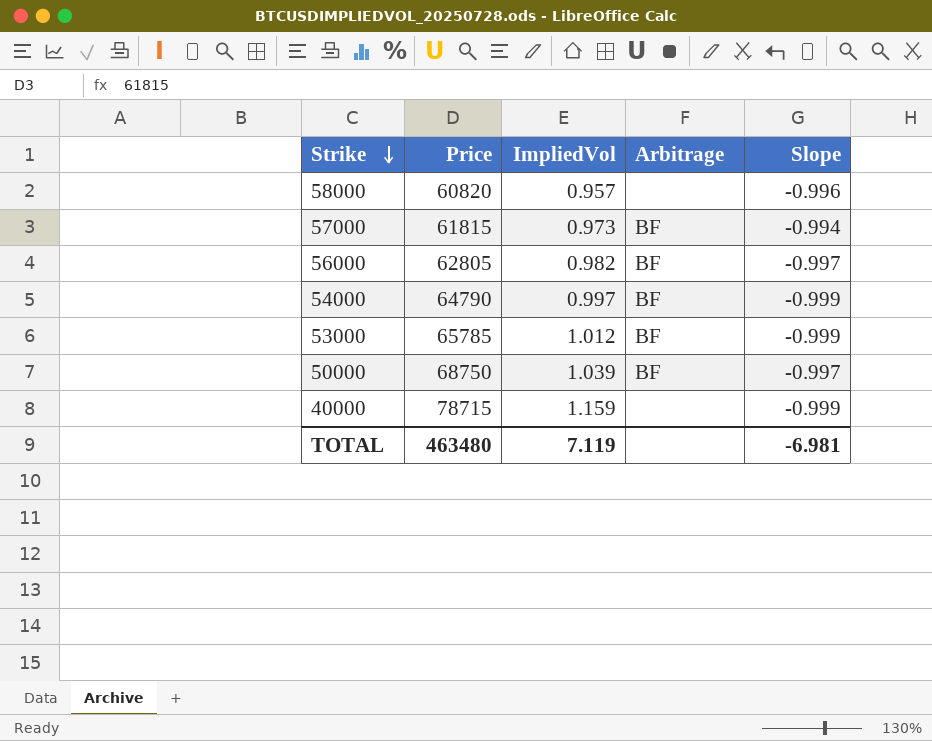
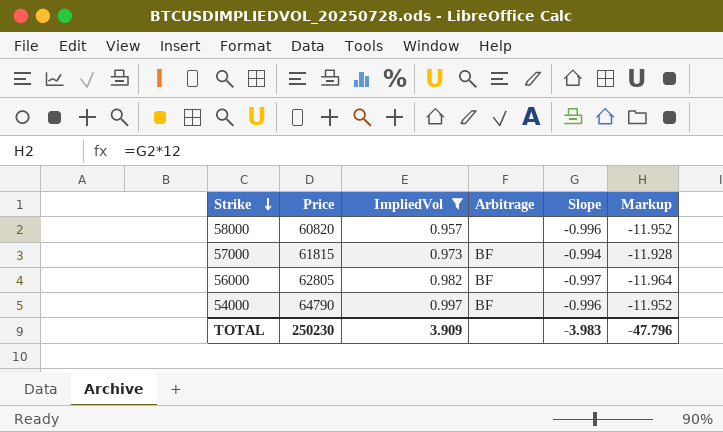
filter: none -> ImpliedVol <= 0.997
column Markup | formula: none -> [Slope] * 12
54000 | Slope: -0.999 -> -0.996
TOTAL | Price: 463480 -> 250230
TOTAL | ImpliedVol: 7.119 -> 3.909
TOTAL | Slope: -6.981 -> -3.983

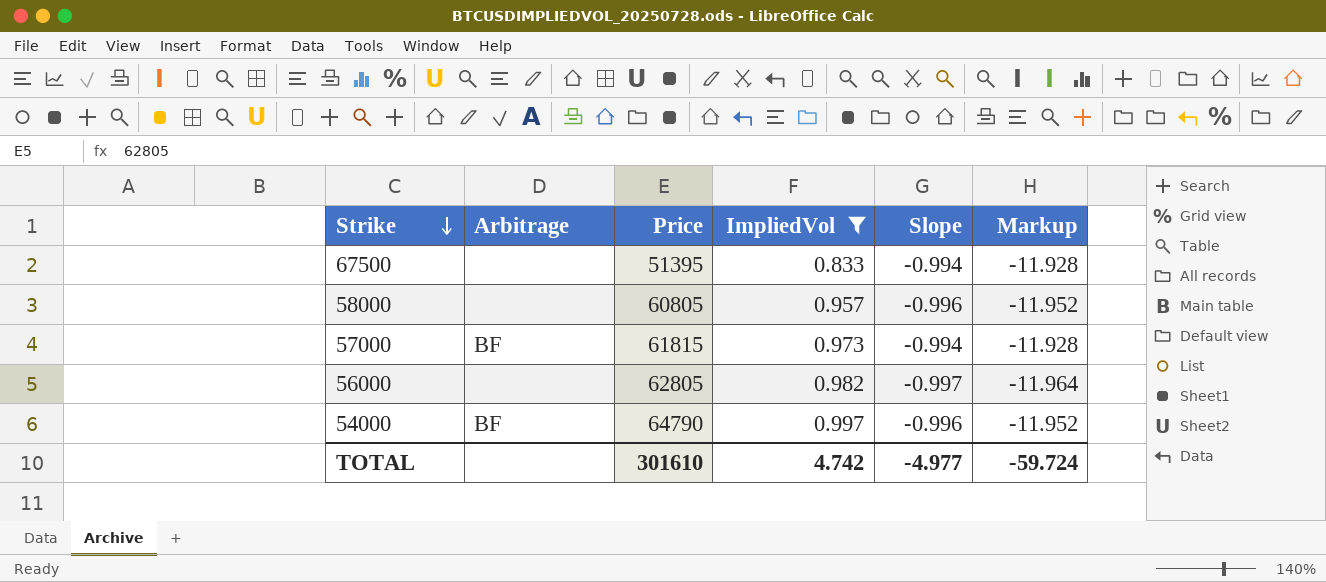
column Arbitrage | position: 4 -> 2
row 67500: none -> none | 51395 | 0.833 | -0.994 | -11.928
58000 | Price: 60820 -> 60805
56000 | Arbitrage: BF -> none
TOTAL | Price: 250230 -> 301610
TOTAL | ImpliedVol: 3.909 -> 4.742
TOTAL | Slope: -3.983 -> -4.977
TOTAL | Markup: -47.796 -> -59.724

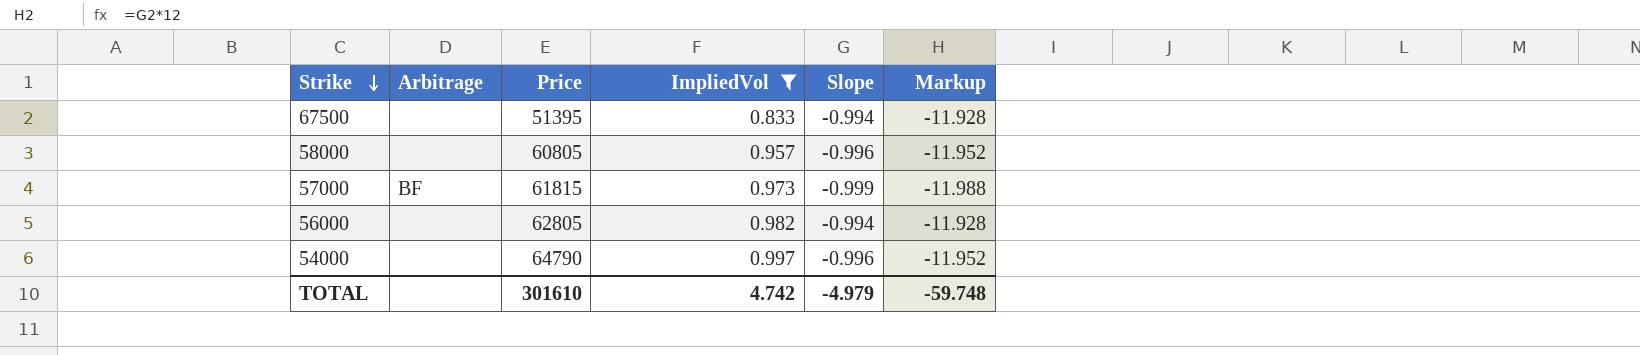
57000 | Slope: -0.994 -> -0.999
57000 | Markup: -11.928 -> -11.988
56000 | Slope: -0.997 -> -0.994
56000 | Markup: -11.964 -> -11.928
54000 | Arbitrage: BF -> none
TOTAL | Slope: -4.977 -> -4.979
TOTAL | Markup: -59.724 -> -59.748

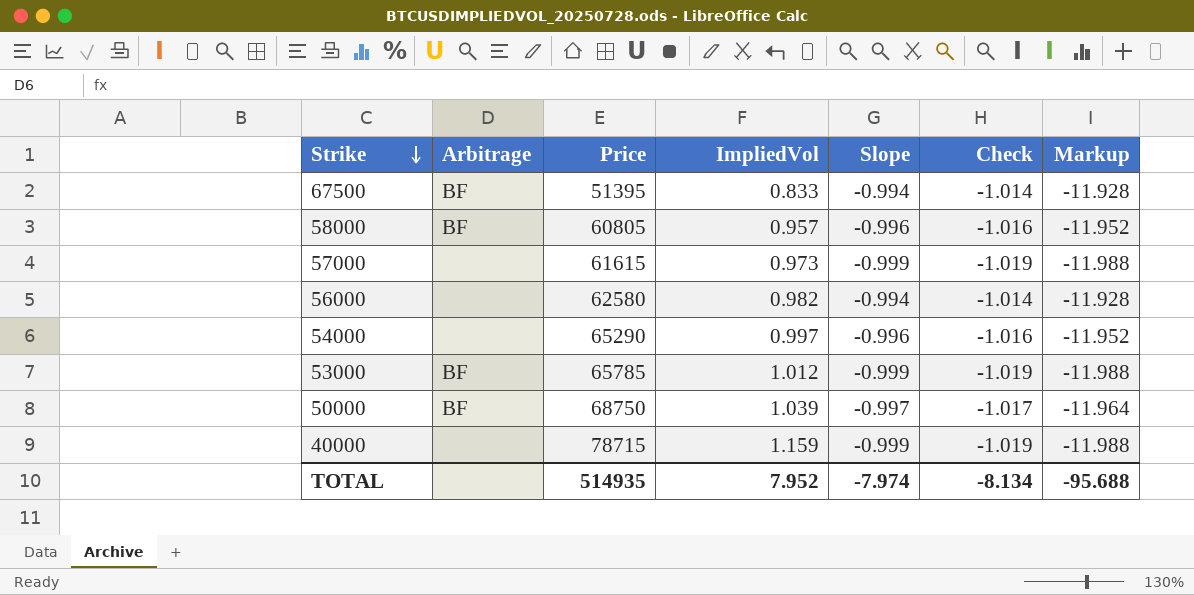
filter: ImpliedVol <= 0.997 -> none
column Check | formula: none -> [Slope] * 1.02
67500 | Arbitrage: none -> BF
58000 | Arbitrage: none -> BF
57000 | Arbitrage: BF -> none
57000 | Price: 61815 -> 61615
56000 | Price: 62805 -> 62580
54000 | Price: 64790 -> 65290
TOTAL | Price: 301610 -> 514935
TOTAL | ImpliedVol: 4.742 -> 7.952
TOTAL | Slope: -4.979 -> -7.974
TOTAL | Markup: -59.748 -> -95.688

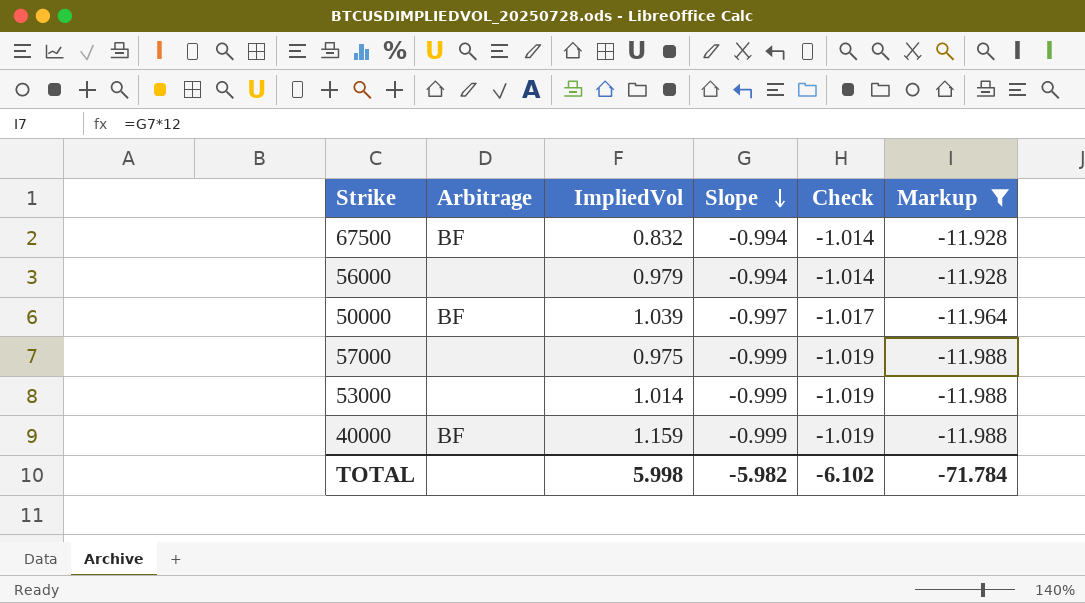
filter: none -> Markup != -11.952
row order: Strike descending -> Slope descending
column Price | position: 3 -> none
67500 | ImpliedVol: 0.833 -> 0.832
56000 | ImpliedVol: 0.982 -> 0.979
57000 | ImpliedVol: 0.973 -> 0.975
53000 | Arbitrage: BF -> none
53000 | ImpliedVol: 1.012 -> 1.014
40000 | Arbitrage: none -> BF
TOTAL | ImpliedVol: 7.952 -> 5.998
TOTAL | Slope: -7.974 -> -5.982
TOTAL | Check: -8.134 -> -6.102
TOTAL | Markup: -95.688 -> -71.784

